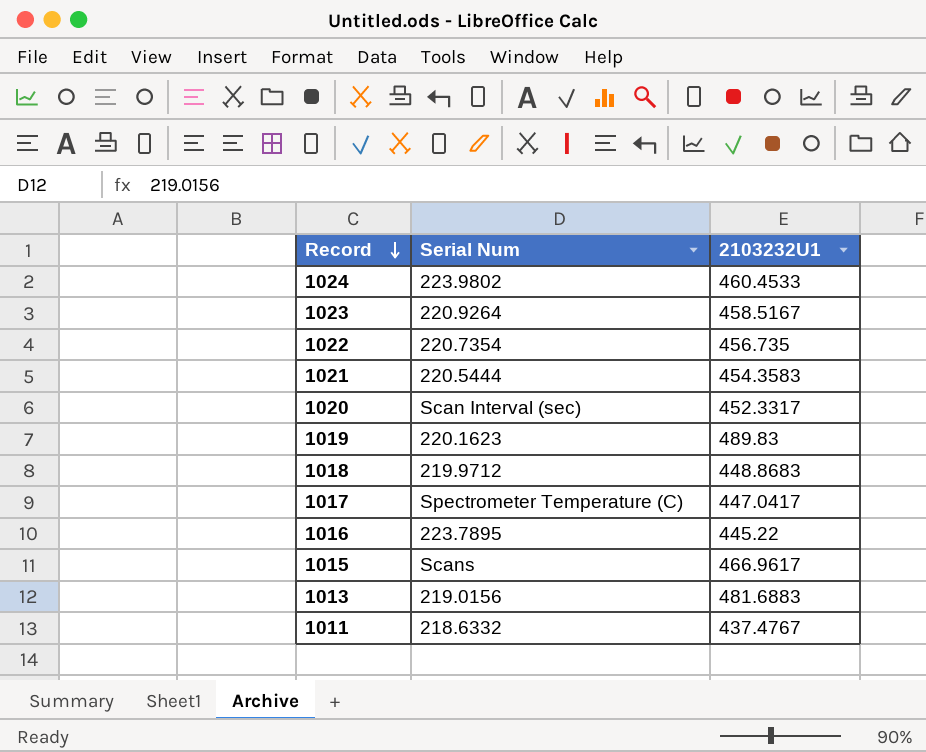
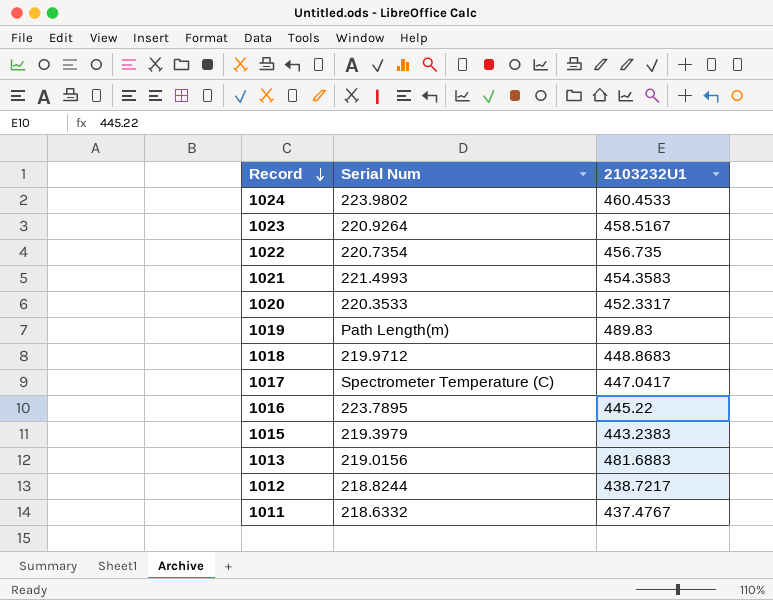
1021 | Serial Num: 220.5444 -> 221.4993
1020 | Serial Num: Scan Interval (sec) -> 220.3533
1019 | Serial Num: 220.1623 -> Path Length(m)
1015 | Serial Num: Scans -> 219.3979
1015 | 2103232U1: 466.9617 -> 443.2383
row 1012: none -> 218.8244 | 438.7217

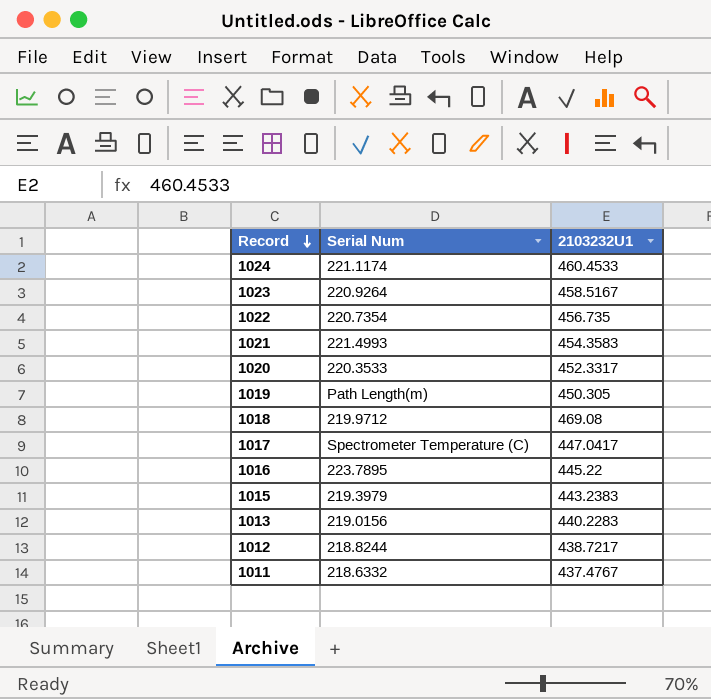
1024 | Serial Num: 223.9802 -> 221.1174
1019 | 2103232U1: 489.83 -> 450.305
1018 | 2103232U1: 448.8683 -> 469.08
1013 | 2103232U1: 481.6883 -> 440.2283

